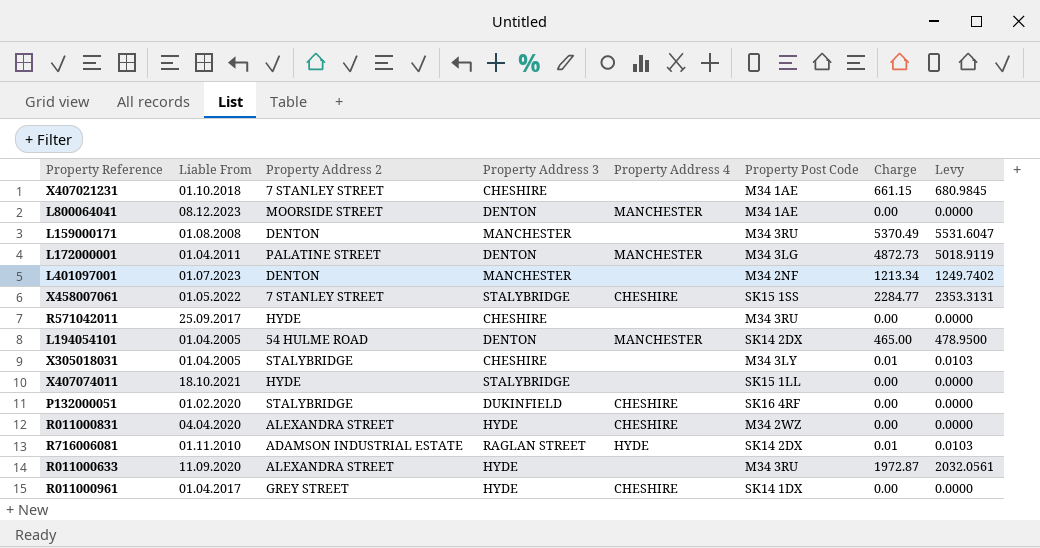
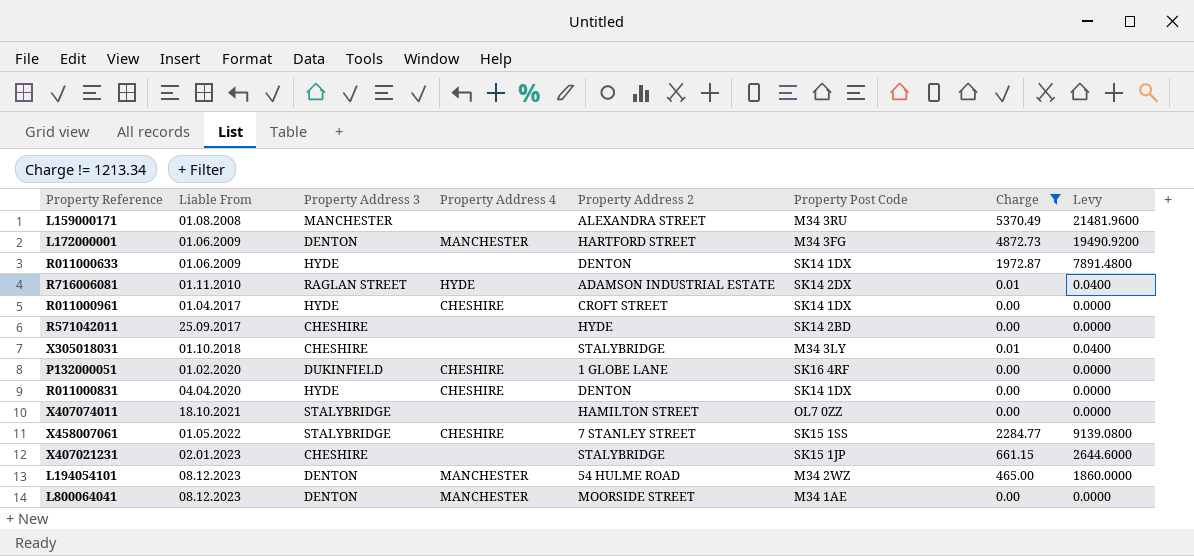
filter: none -> Charge != 1213.34
row order: none -> Liable From ascending
column Property Address 2 | position: 3 -> 5
column Levy | formula: [Charge] * 1.03 -> [Charge] * 4
L159000171 | Property Address 2: DENTON -> ALEXANDRA STREET
L172000001 | Liable From: 01.04.2011 -> 01.06.2009
L172000001 | Property Address 2: PALATINE STREET -> HARTFORD STREET
L172000001 | Property Post Code: M34 3LG -> M34 3FG
R011000633 | Liable From: 11.09.2020 -> 01.06.2009
R011000633 | Property Address 2: ALEXANDRA STREET -> DENTON
R011000633 | Property Post Code: M34 3RU -> SK14 1DX
R011000961 | Property Address 2: GREY STREET -> CROFT STREET
R571042011 | Property Post Code: M34 3RU -> SK14 2BD
X305018031 | Liable From: 01.04.2005 -> 01.10.2018
P132000051 | Property Address 2: STALYBRIDGE -> 1 GLOBE LANE
R011000831 | Property Address 2: ALEXANDRA STREET -> DENTON
R011000831 | Property Post Code: M34 2WZ -> SK14 1DX
X407074011 | Property Address 2: HYDE -> HAMILTON STREET
X407074011 | Property Post Code: SK15 1LL -> OL7 0ZZ
X407021231 | Liable From: 01.10.2018 -> 02.01.2023
X407021231 | Property Address 2: 7 STANLEY STREET -> STALYBRIDGE
X407021231 | Property Post Code: M34 1AE -> SK15 1JP
L194054101 | Liable From: 01.04.2005 -> 08.12.2023
L194054101 | Property Post Code: SK14 2DX -> M34 2WZ

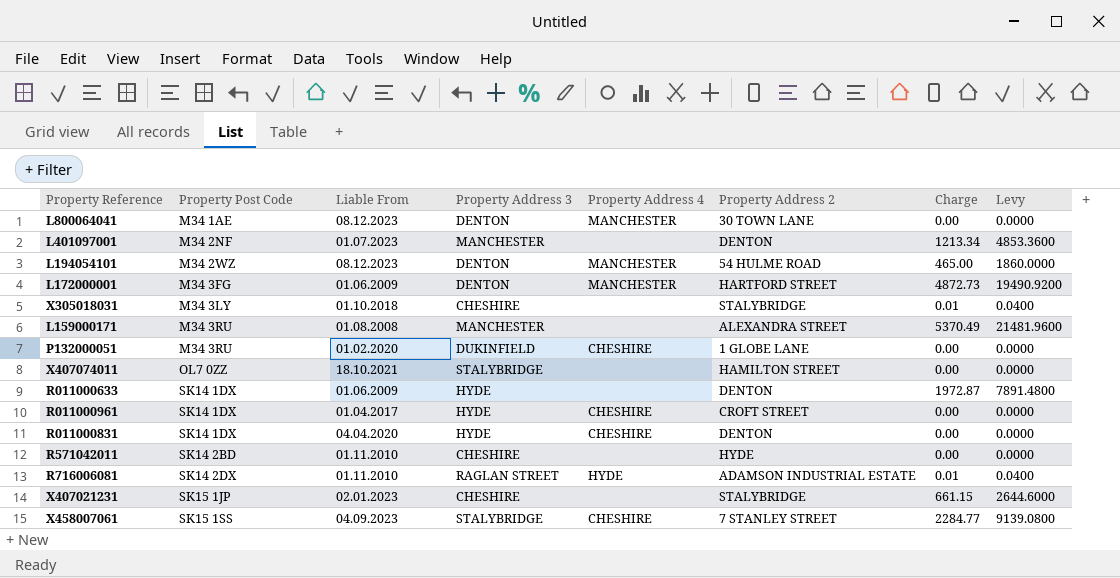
filter: Charge != 1213.34 -> none
row order: Liable From ascending -> Property Post Code ascending
column Property Post Code | position: 6 -> 2
L800064041 | Property Address 2: MOORSIDE STREET -> 30 TOWN LANE
P132000051 | Property Post Code: SK16 4RF -> M34 3RU
R571042011 | Liable From: 25.09.2017 -> 01.11.2010
X458007061 | Liable From: 01.05.2022 -> 04.09.2023

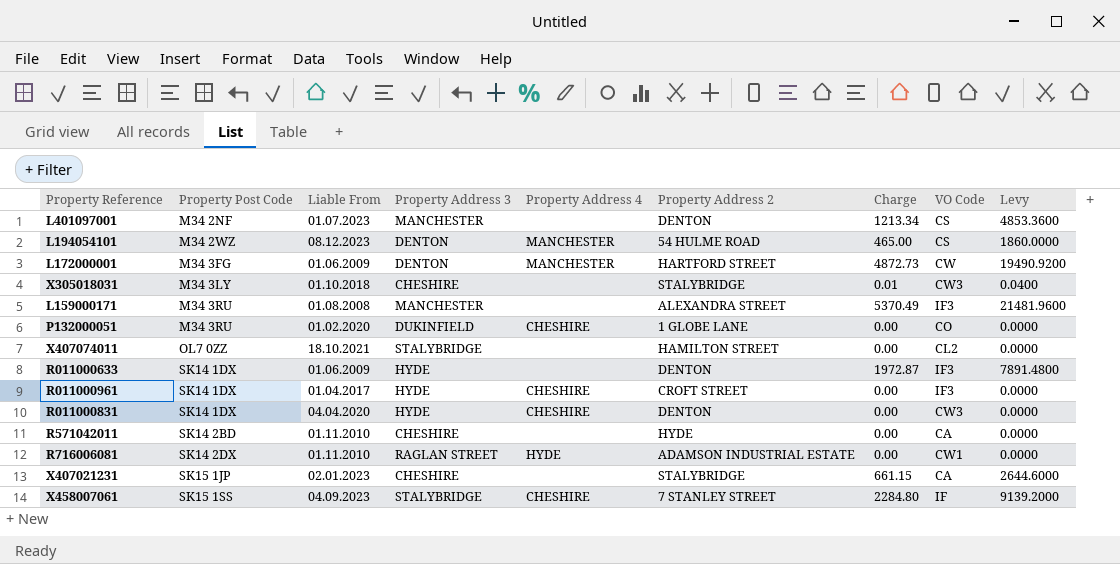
column VO Code | position: none -> 8
row L800064041: M34 1AE | 08.12.2023 | DENTON | MANCHESTER | 30 TOWN LANE | 0.00 | 0.0000 -> none
R716006081 | Charge: 0.01 -> 0.00
R716006081 | Levy: 0.0400 -> 0.0000
X458007061 | Charge: 2284.77 -> 2284.80
X458007061 | Levy: 9139.0800 -> 9139.2000

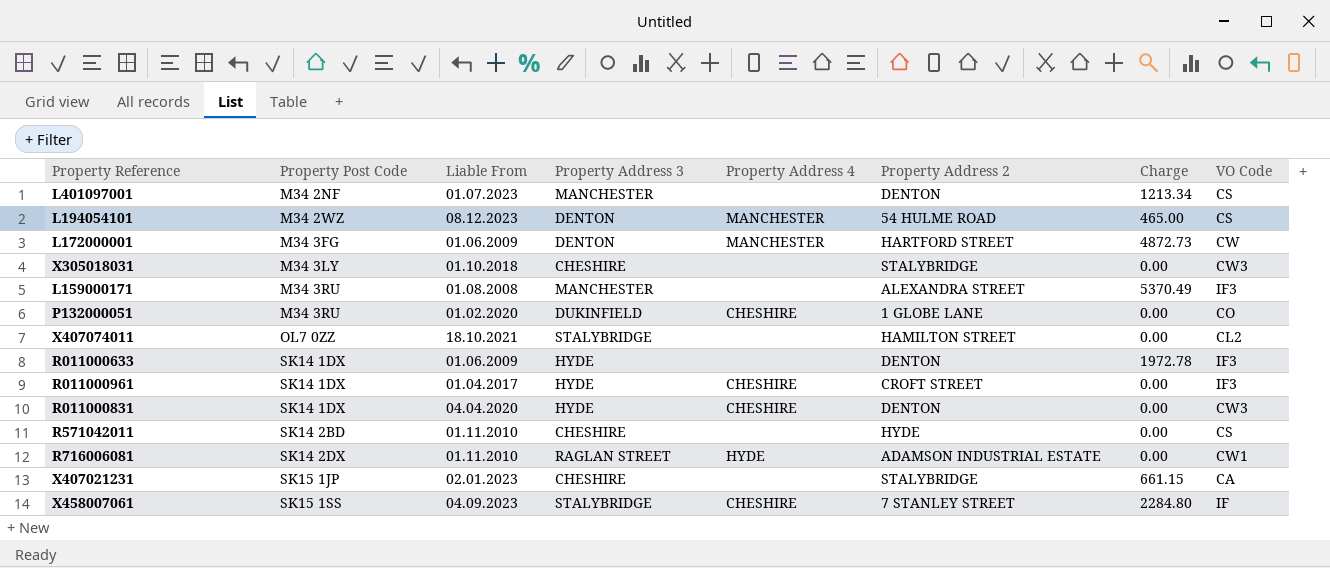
column Levy | formula: [Charge] * 4 -> none
X305018031 | Charge: 0.01 -> 0.00
R011000633 | Charge: 1972.87 -> 1972.78
R571042011 | VO Code: CA -> CS

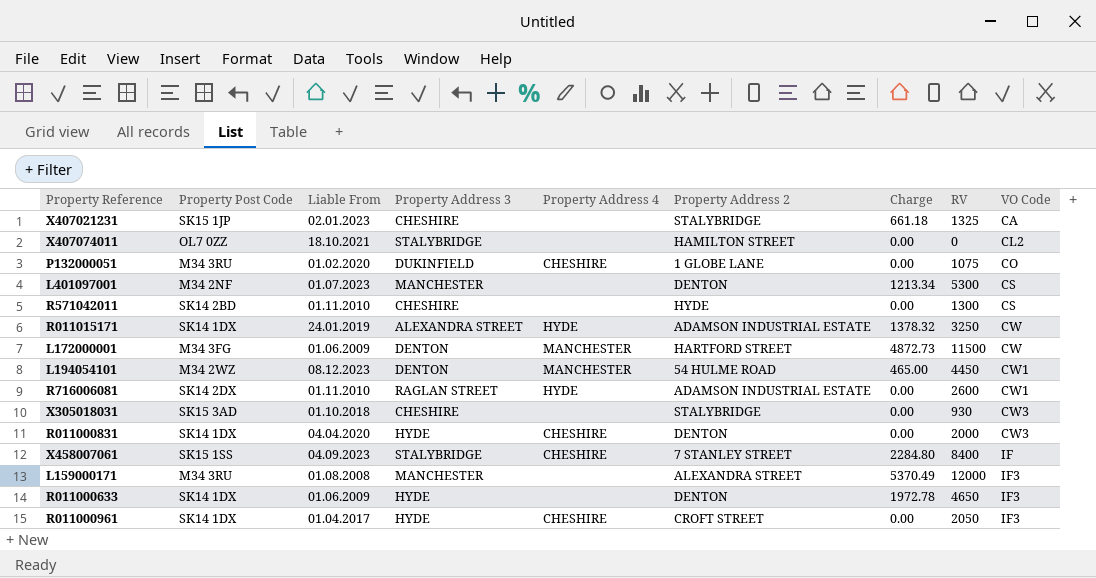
row order: Property Post Code ascending -> VO Code ascending
column RV | position: none -> 8
X407021231 | Charge: 661.15 -> 661.18
row R011015171: none -> SK14 1DX | 24.01.2019 | ALEXANDRA STREET | HYDE | ADAMSON INDUSTRIAL ESTATE | 1378.32 | 3250 | CW
L194054101 | VO Code: CS -> CW1
X305018031 | Property Post Code: M34 3LY -> SK15 3AD

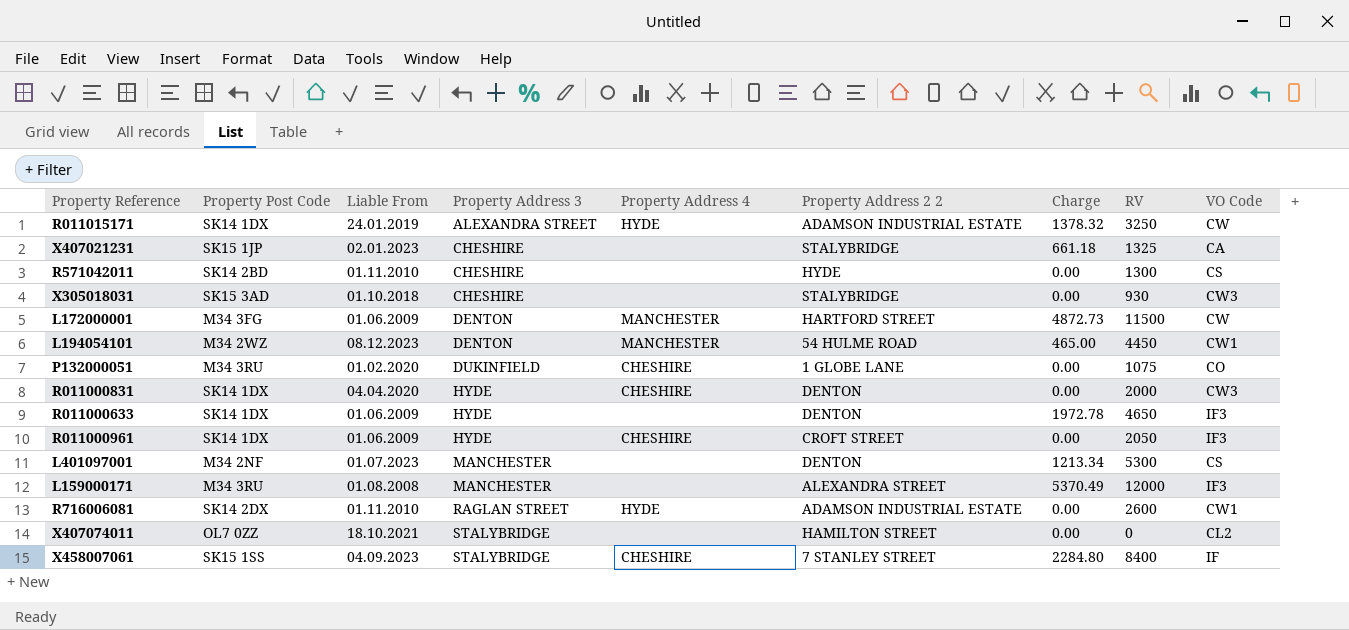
row order: VO Code ascending -> Property Address 3 ascending
column name: Property Address 2 -> Property Address 2 2
R011000961 | Liable From: 01.04.2017 -> 01.06.2009

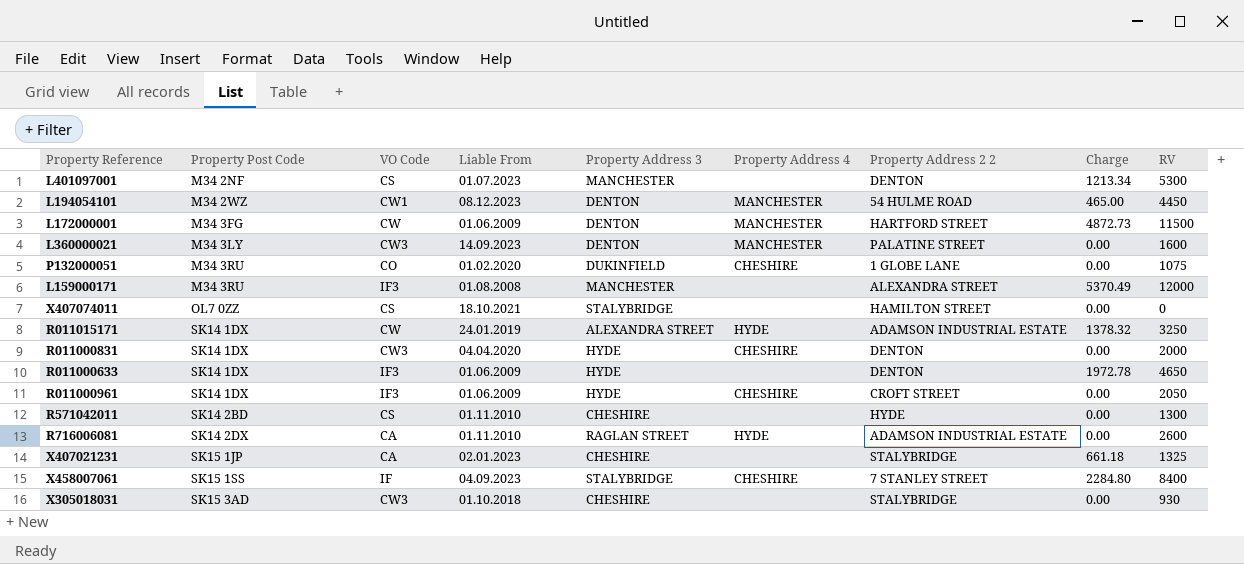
row order: Property Address 3 ascending -> Property Post Code ascending
column VO Code | position: 9 -> 3
row L360000021: none -> M34 3LY | CW3 | 14.09.2023 | DENTON | MANCHESTER | PALATINE STREET | 0.00 | 1600
X407074011 | VO Code: CL2 -> CS
R716006081 | VO Code: CW1 -> CA

